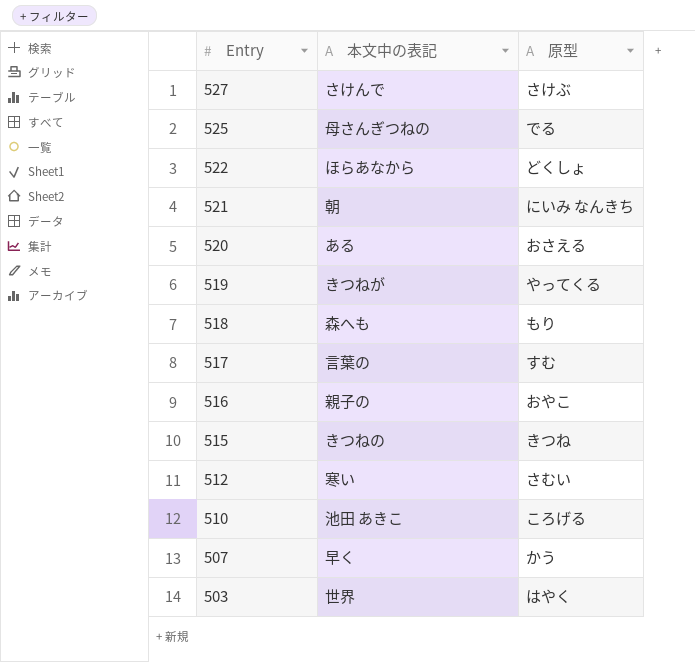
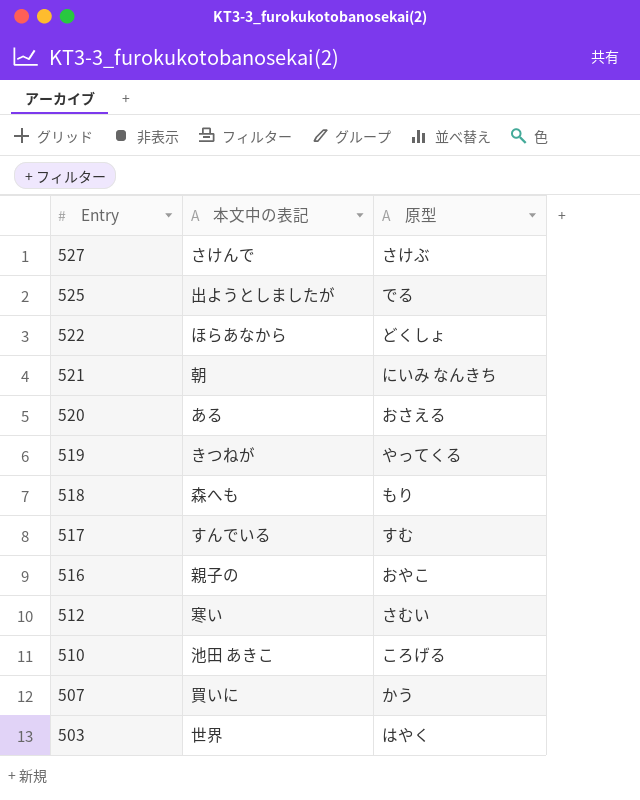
row 515: きつねの | きつね -> none
525 | 本文中の表記: 母さんぎつねの -> 出ようとしましたが
517 | 本文中の表記: 言葉の -> すんでいる
507 | 本文中の表記: 早く -> 買いに

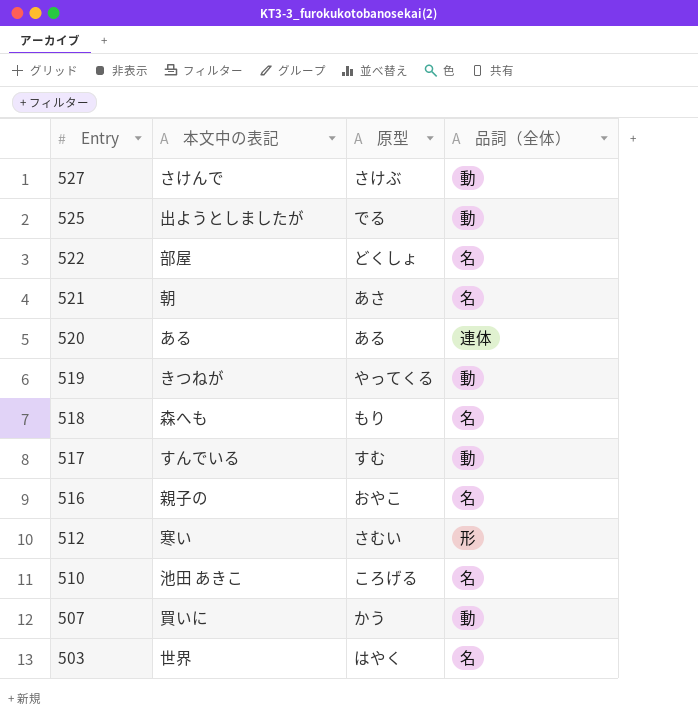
column 品詞（全体） | position: none -> 4
522 | 本文中の表記: ほらあなから -> 部屋
521 | 原型: にいみ なんきち -> あさ
520 | 原型: おさえる -> ある

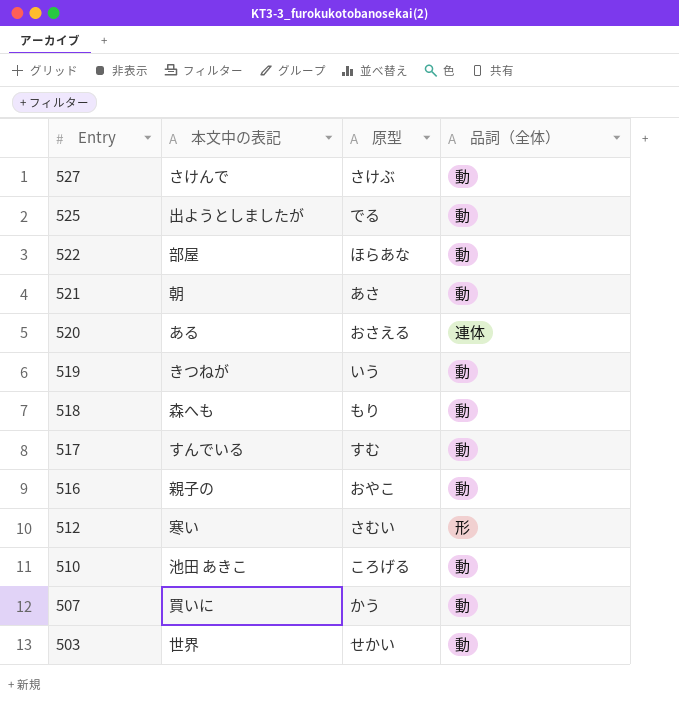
522 | 原型: どくしょ -> ほらあな
522 | 品詞（全体）: 名 -> 動
521 | 品詞（全体）: 名 -> 動
520 | 原型: ある -> おさえる
519 | 原型: やってくる -> いう
518 | 品詞（全体）: 名 -> 動
516 | 品詞（全体）: 名 -> 動
510 | 品詞（全体）: 名 -> 動
503 | 原型: はやく -> せかい
503 | 品詞（全体）: 名 -> 動

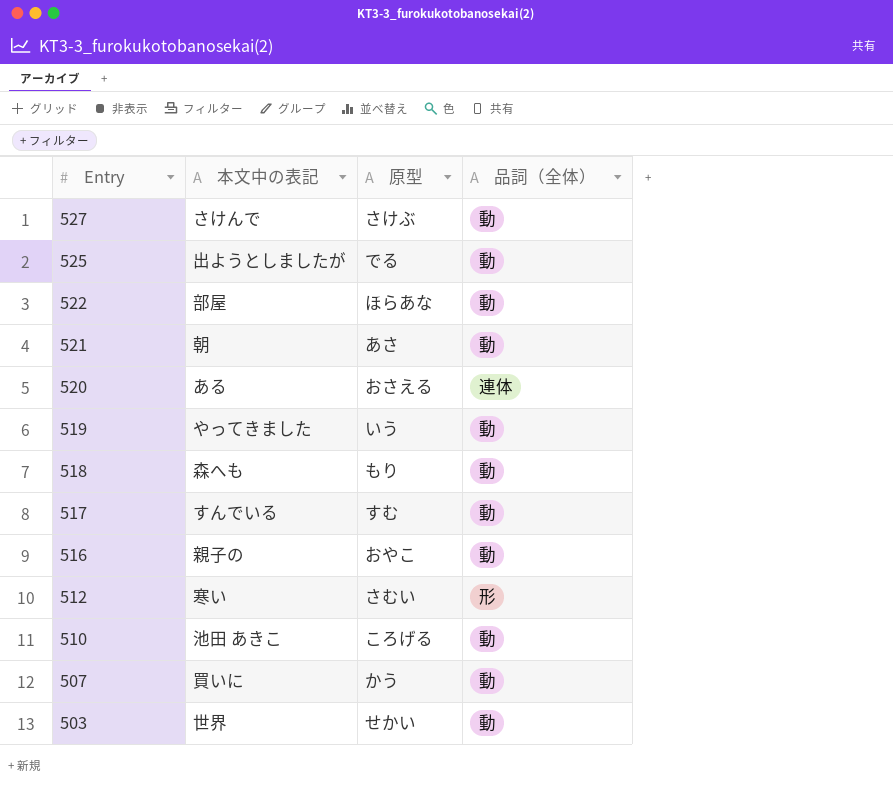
519 | 本文中の表記: きつねが -> やってきました

